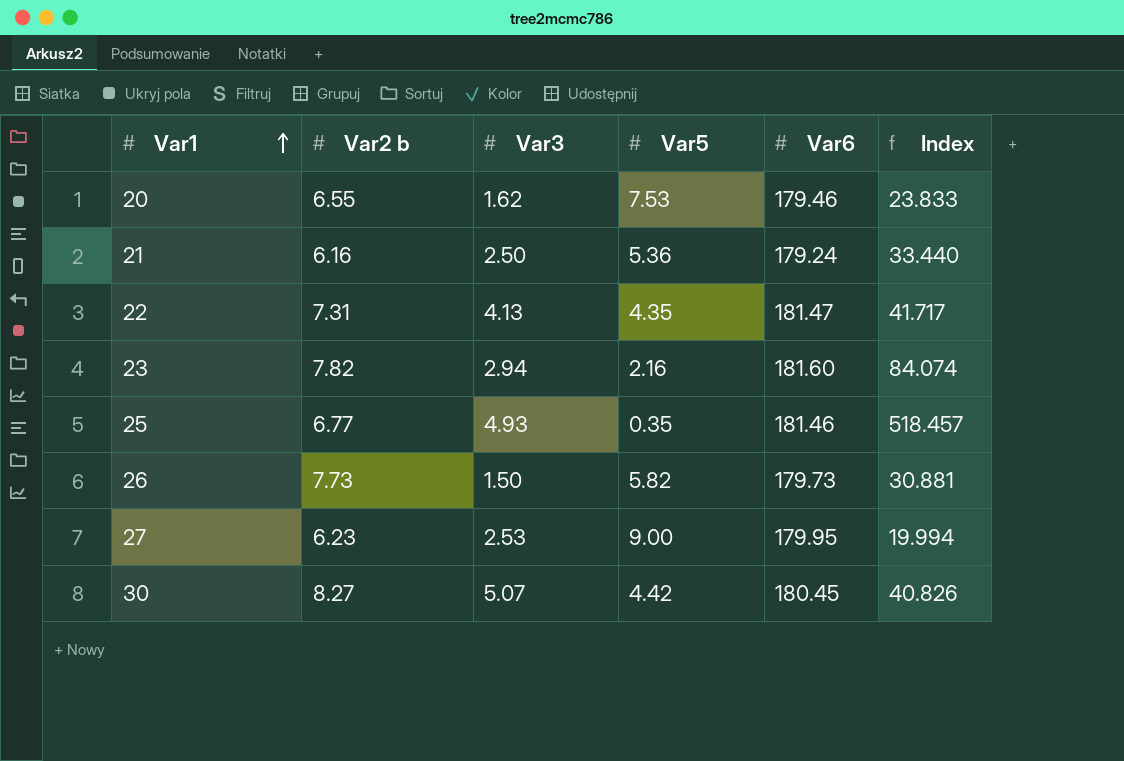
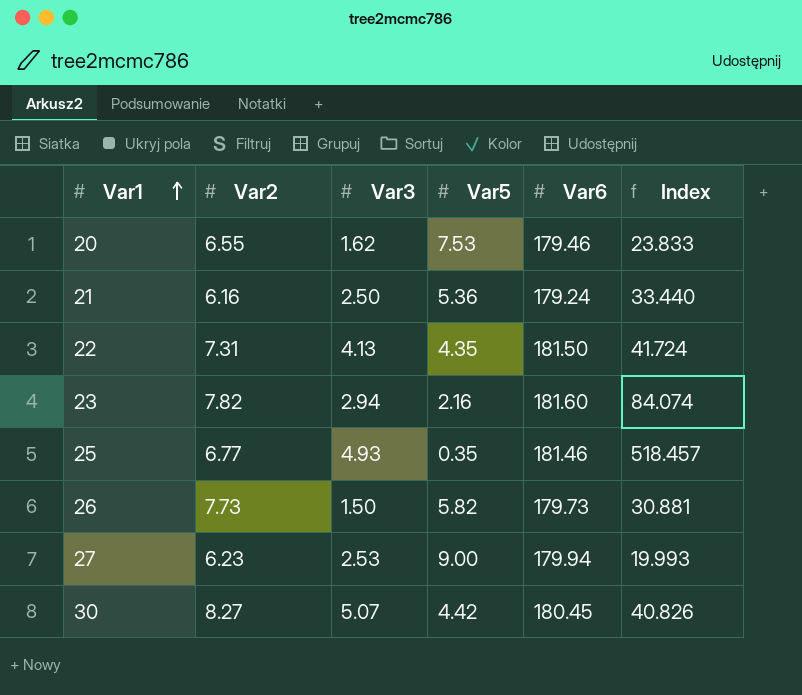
column name: Var2 b -> Var2
22 | Var6: 181.47 -> 181.50
22 | Index: 41.717 -> 41.724
27 | Var6: 179.95 -> 179.94
27 | Index: 19.994 -> 19.993

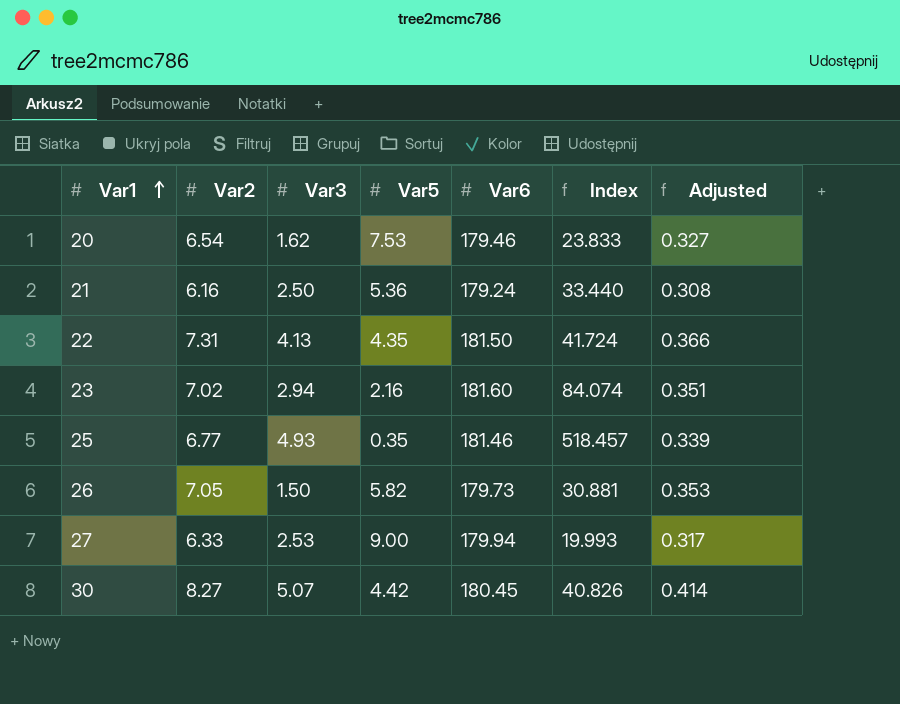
column Adjusted | formula: none -> [Var2] * 0.05
20 | Var2: 6.55 -> 6.54
23 | Var2: 7.82 -> 7.02
26 | Var2: 7.73 -> 7.05
27 | Var2: 6.23 -> 6.33

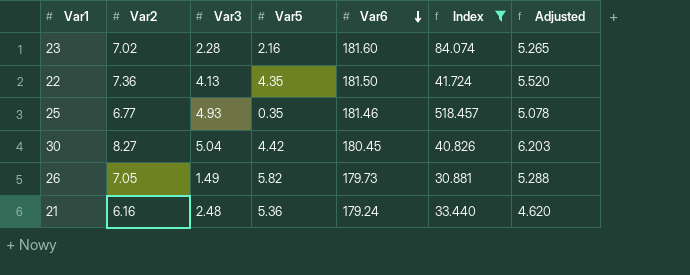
filter: none -> Index >= 30.881
row order: Var1 ascending -> Var6 descending
column Adjusted | formula: [Var2] * 0.05 -> [Var2] * 0.75
23 | Var3: 2.94 -> 2.28
22 | Var2: 7.31 -> 7.36
30 | Var3: 5.07 -> 5.04
26 | Var3: 1.50 -> 1.49
21 | Var3: 2.50 -> 2.48

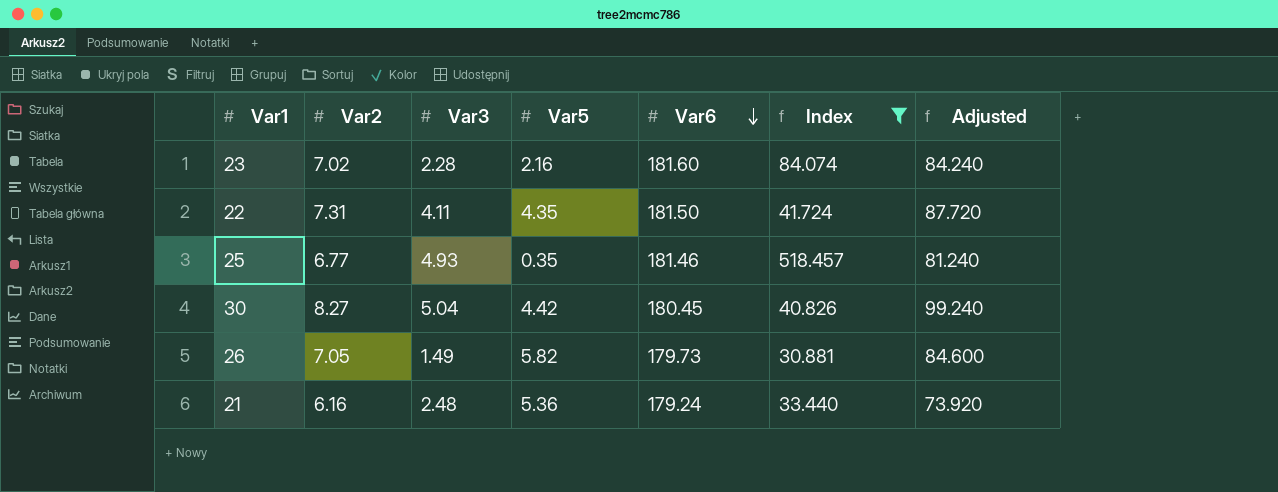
column Adjusted | formula: [Var2] * 0.75 -> [Var2] * 12
22 | Var2: 7.36 -> 7.31
22 | Var3: 4.13 -> 4.11

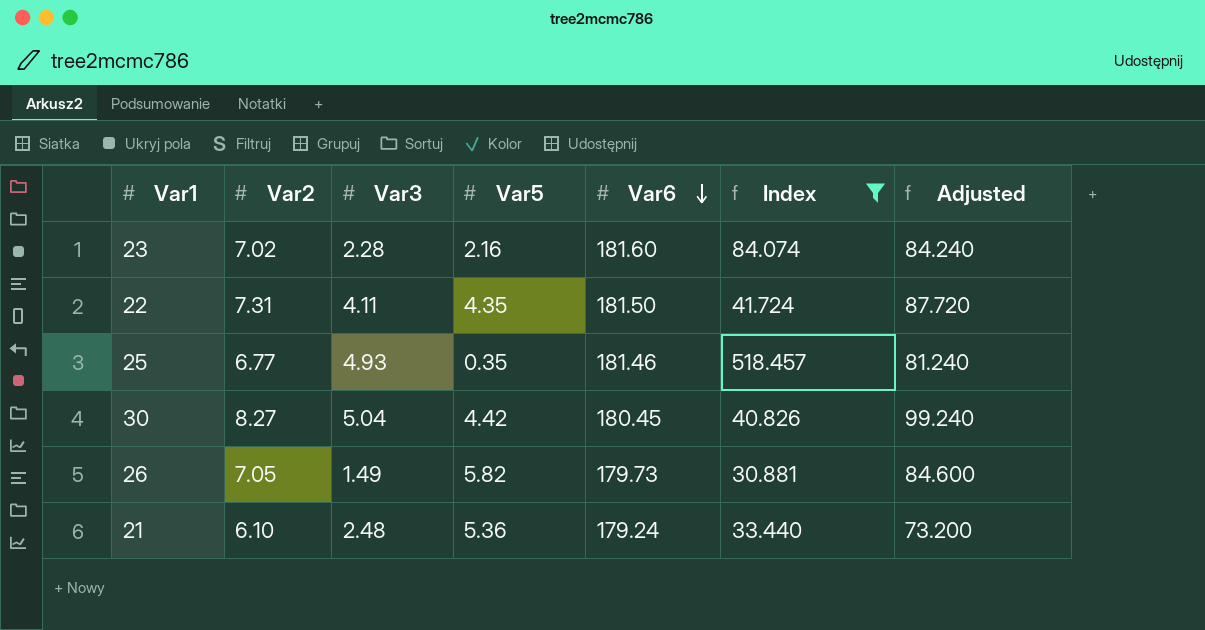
21 | Var2: 6.16 -> 6.10
21 | Adjusted: 73.920 -> 73.200

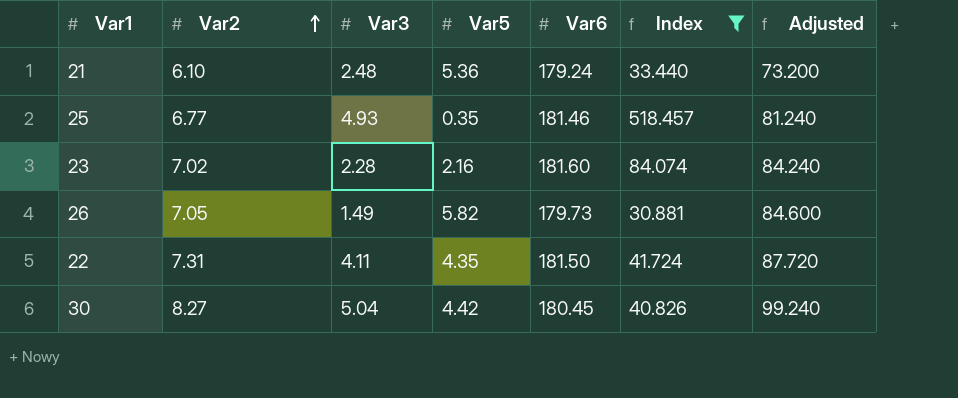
row order: Var6 descending -> Var2 ascending

